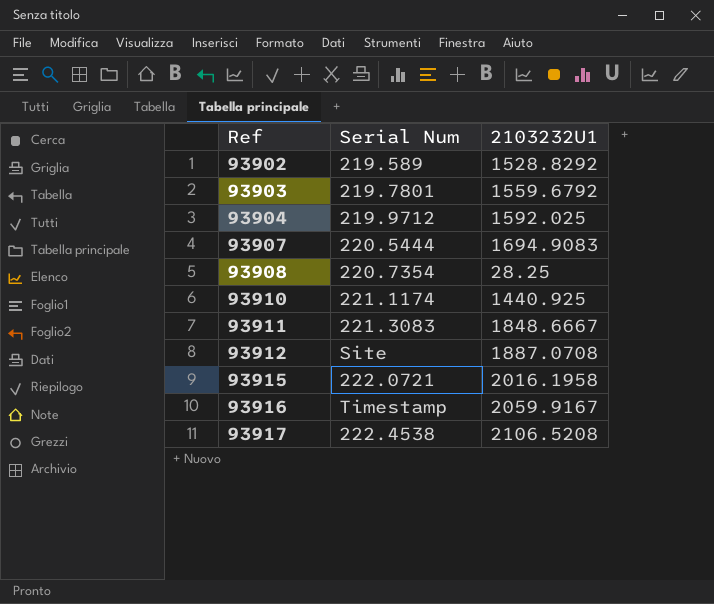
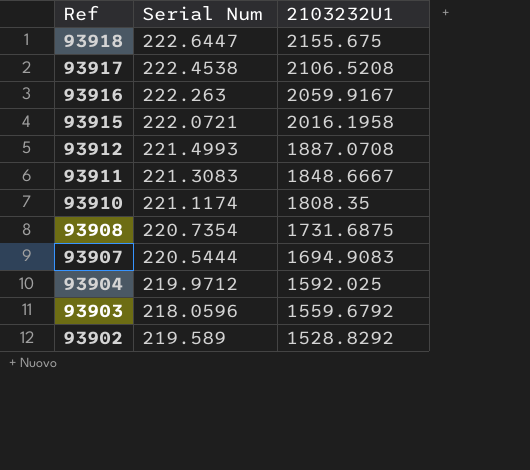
row order: Ref ascending -> Ref descending
row 93918: none -> 222.6447 | 2155.675
93916 | Serial Num: Timestamp -> 222.263
93912 | Serial Num: Site -> 221.4993
93910 | 2103232U1: 1440.925 -> 1808.35
93908 | 2103232U1: 28.25 -> 1731.6875
93903 | Serial Num: 219.7801 -> 218.0596

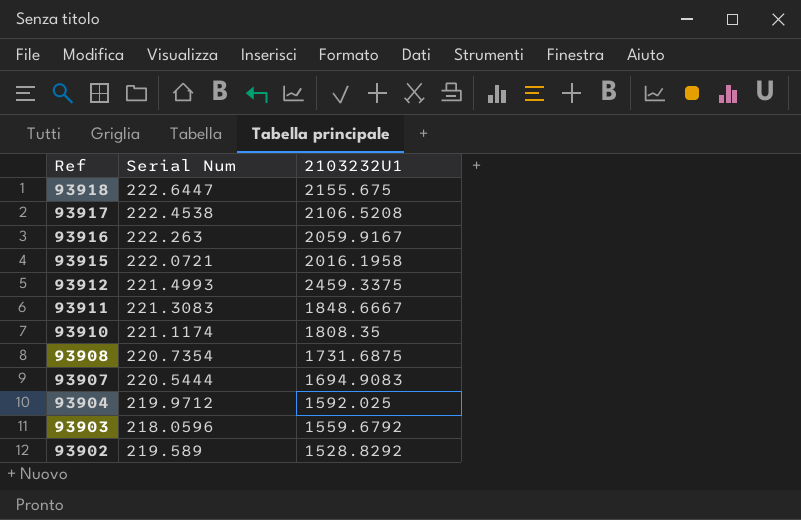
93912 | 2103232U1: 1887.0708 -> 2459.3375

